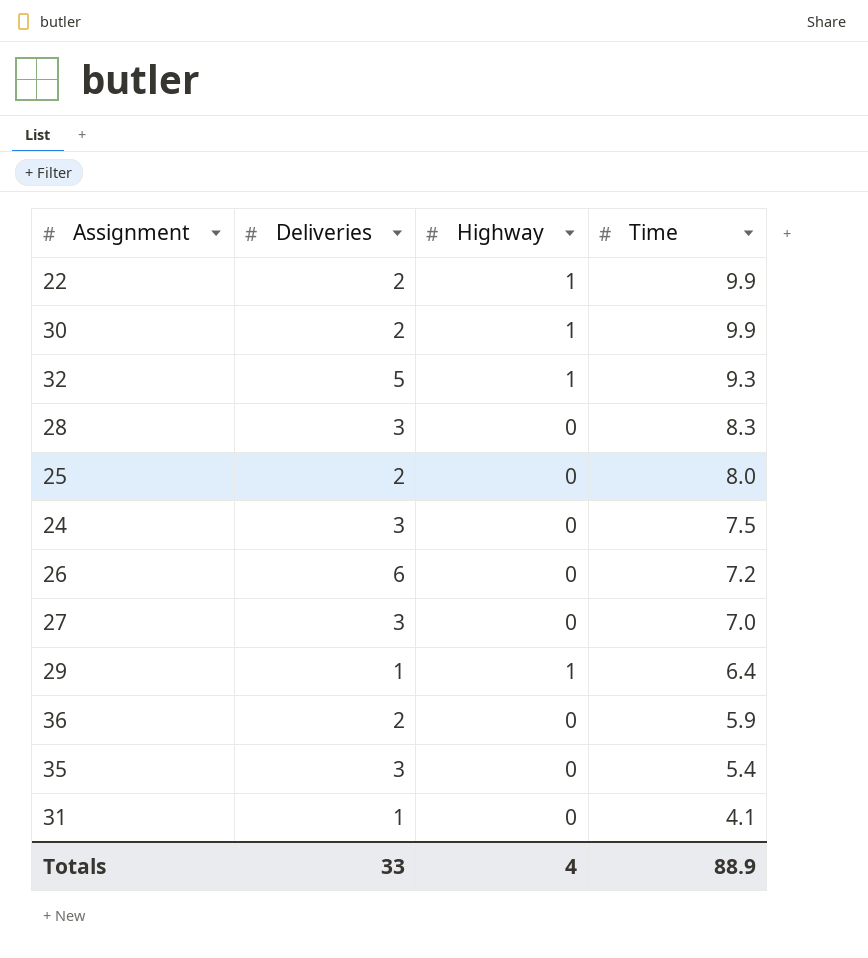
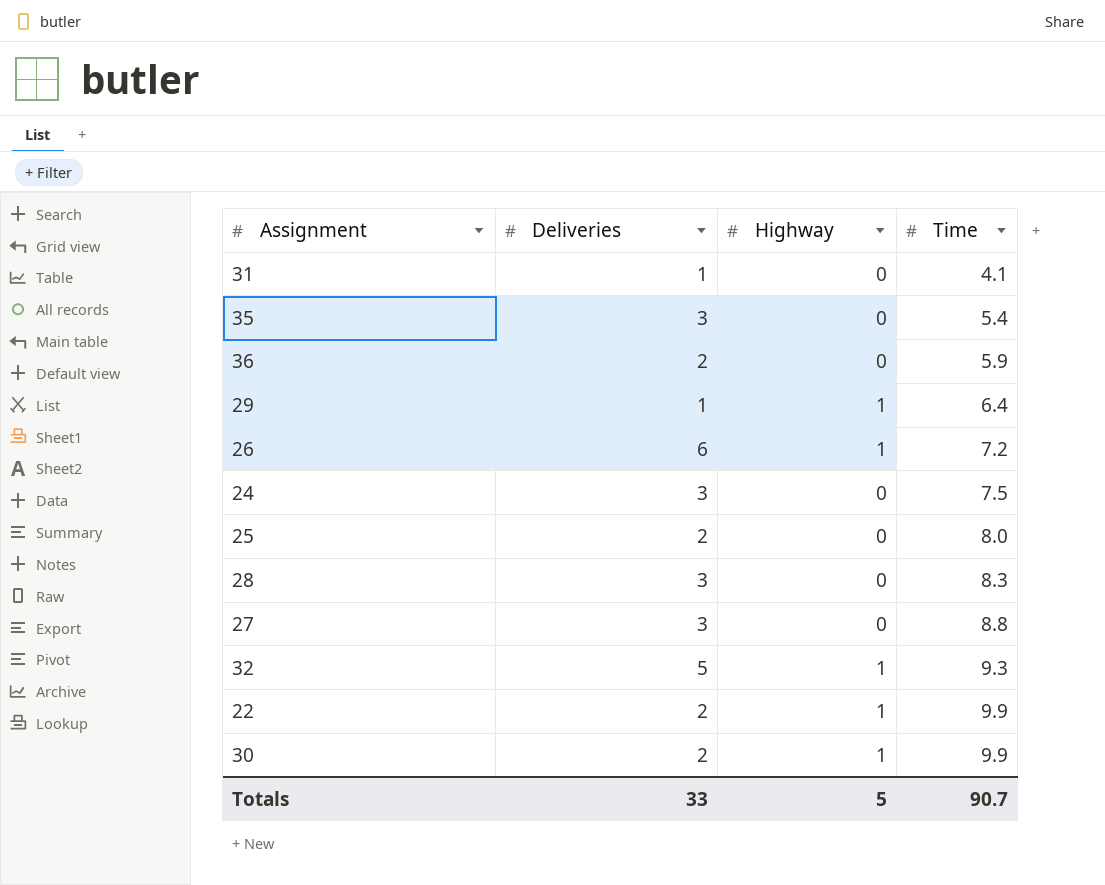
row order: Time descending -> Time ascending
26 | Highway: 0 -> 1
27 | Time: 7.0 -> 8.8
Totals | Highway: 4 -> 5
Totals | Time: 88.9 -> 90.7

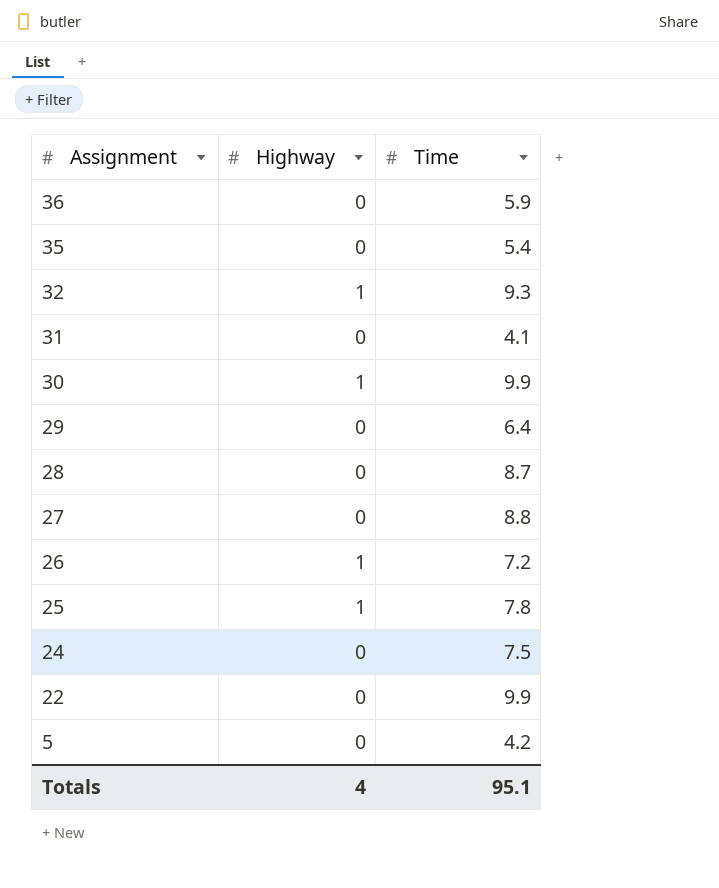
row order: Time ascending -> Assignment descending
column Deliveries | position: 2 -> none
29 | Highway: 1 -> 0
28 | Time: 8.3 -> 8.7
25 | Highway: 0 -> 1
25 | Time: 8.0 -> 7.8
22 | Highway: 1 -> 0
row 5: none -> 0 | 4.2
Totals | Highway: 5 -> 4
Totals | Time: 90.7 -> 95.1

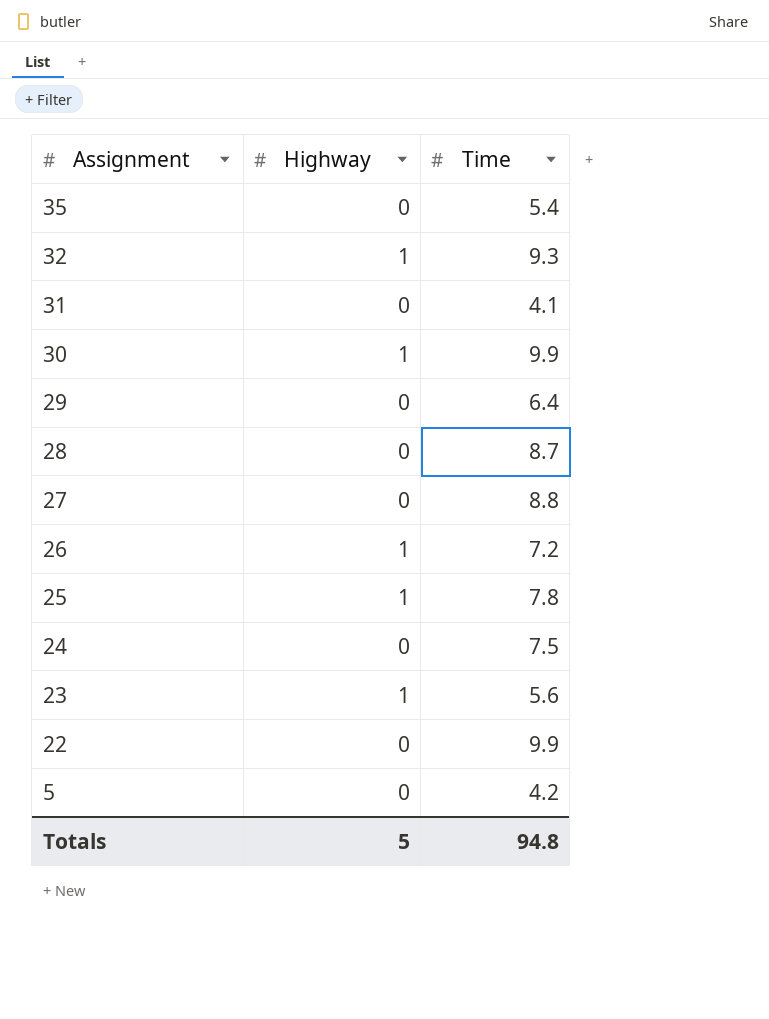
row 36: 0 | 5.9 -> none
row 23: none -> 1 | 5.6
Totals | Highway: 4 -> 5
Totals | Time: 95.1 -> 94.8

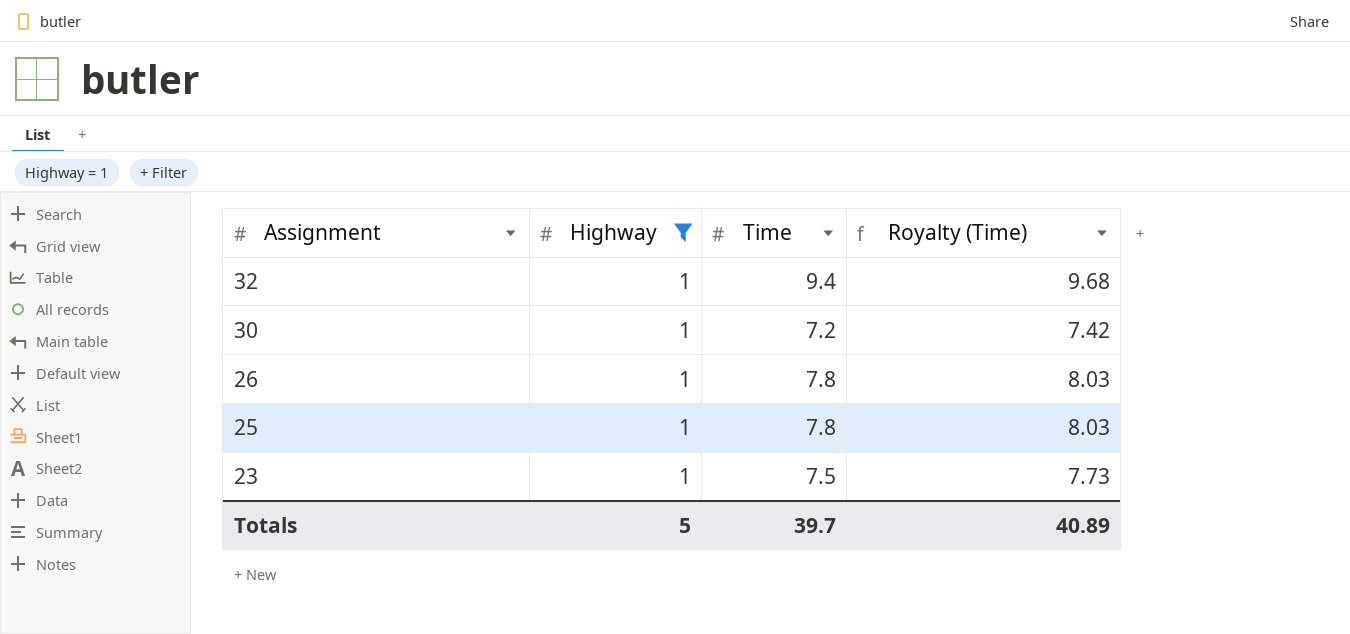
filter: none -> Highway = 1
column Royalty (Time) | formula: none -> [Time] * 1.03
32 | Time: 9.3 -> 9.4
30 | Time: 9.9 -> 7.2
26 | Time: 7.2 -> 7.8
23 | Time: 5.6 -> 7.5
Totals | Time: 94.8 -> 39.7

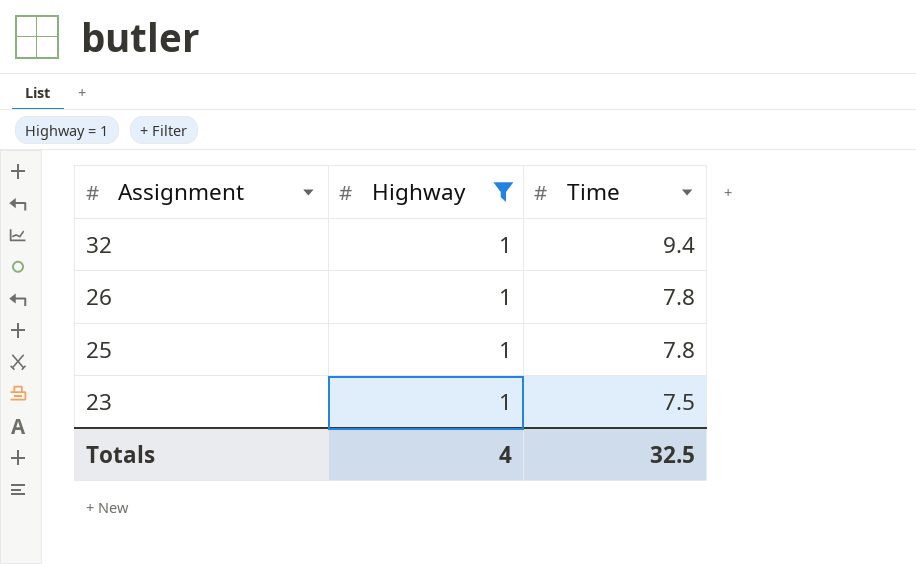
column Royalty (Time) | formula: [Time] * 1.03 -> none
row 30: 1 | 7.2 | 7.42 -> none
Totals | Highway: 5 -> 4
Totals | Time: 39.7 -> 32.5

